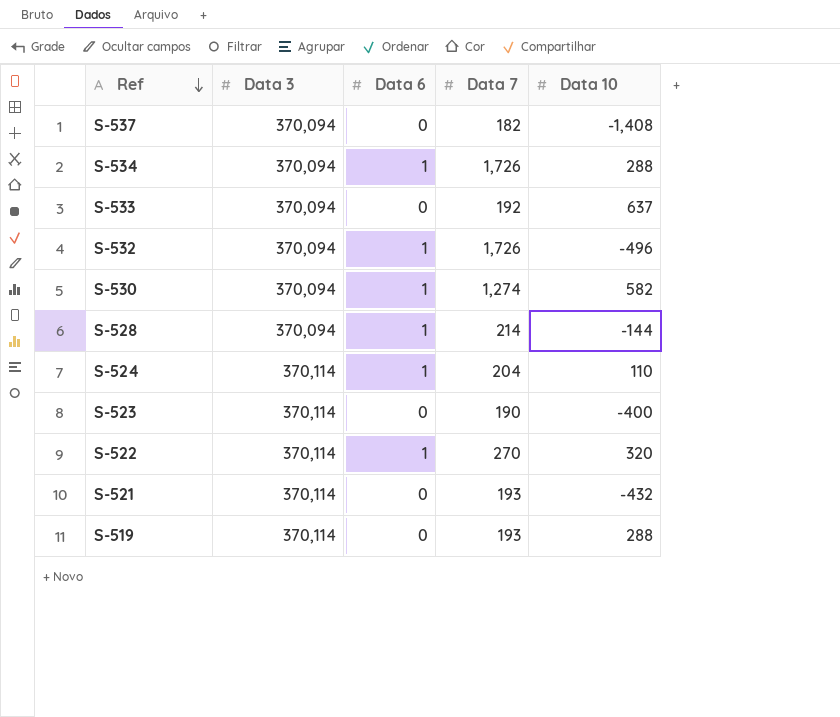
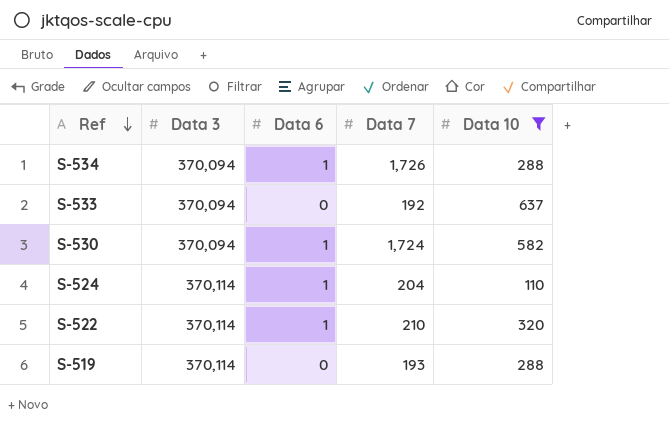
filter: none -> Data 10 >= 110
S-530 | Data 7: 1,274 -> 1,724
S-522 | Data 7: 270 -> 210

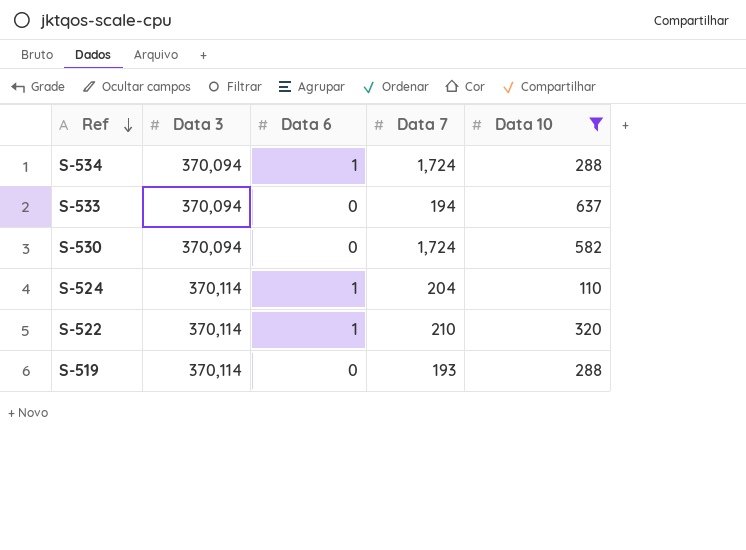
S-534 | Data 7: 1,726 -> 1,724
S-533 | Data 7: 192 -> 194
S-530 | Data 6: 1 -> 0

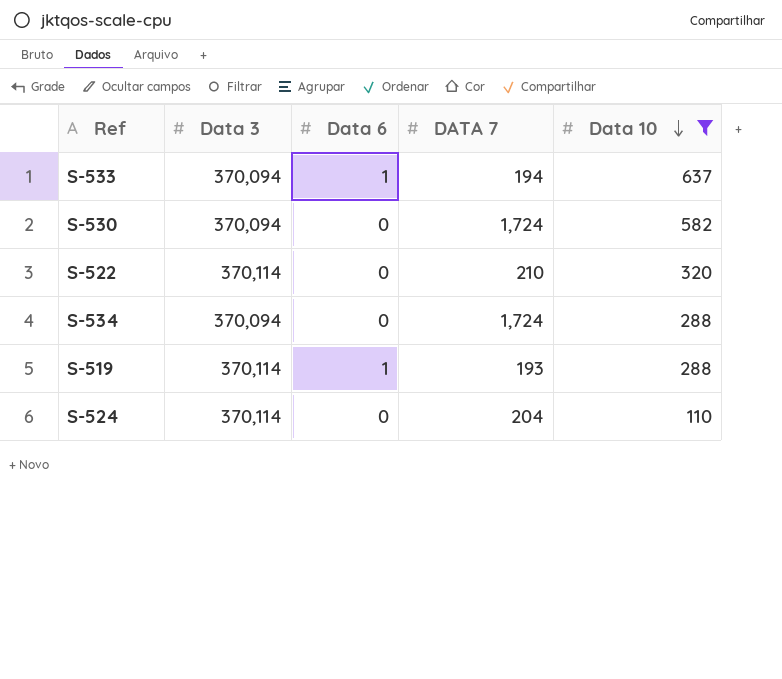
row order: Ref descending -> Data 10 descending
column name: Data 7 -> DATA 7
S-533 | Data 6: 0 -> 1
S-522 | Data 6: 1 -> 0
S-534 | Data 6: 1 -> 0
S-519 | Data 6: 0 -> 1
S-524 | Data 6: 1 -> 0

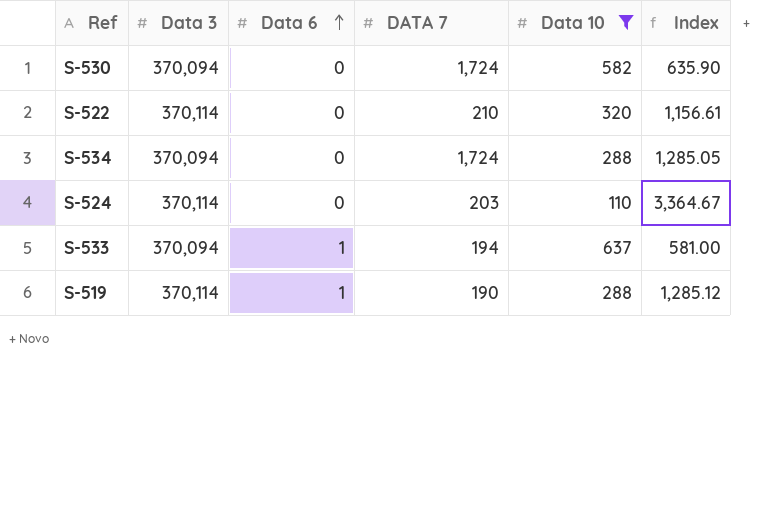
row order: Data 10 descending -> Data 6 ascending
column Index | formula: none -> [Data 3] / [Data 10]
S-524 | DATA 7: 204 -> 203
S-519 | DATA 7: 193 -> 190

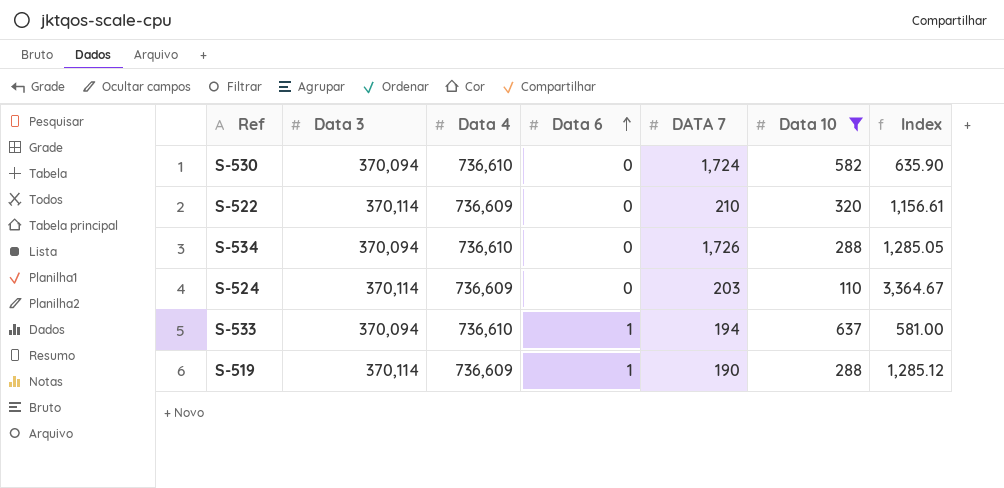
column Data 4 | position: none -> 3
S-534 | DATA 7: 1,724 -> 1,726

